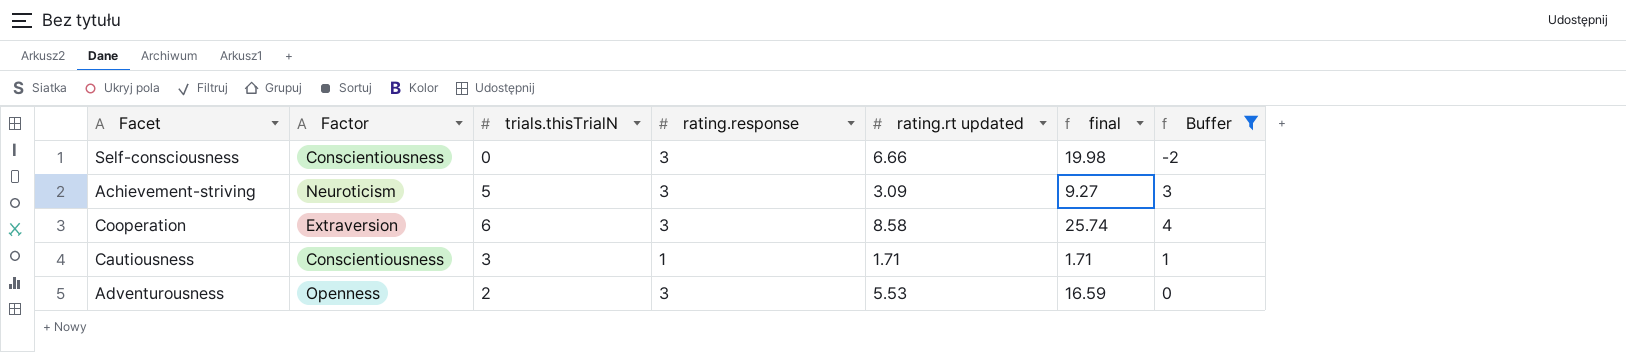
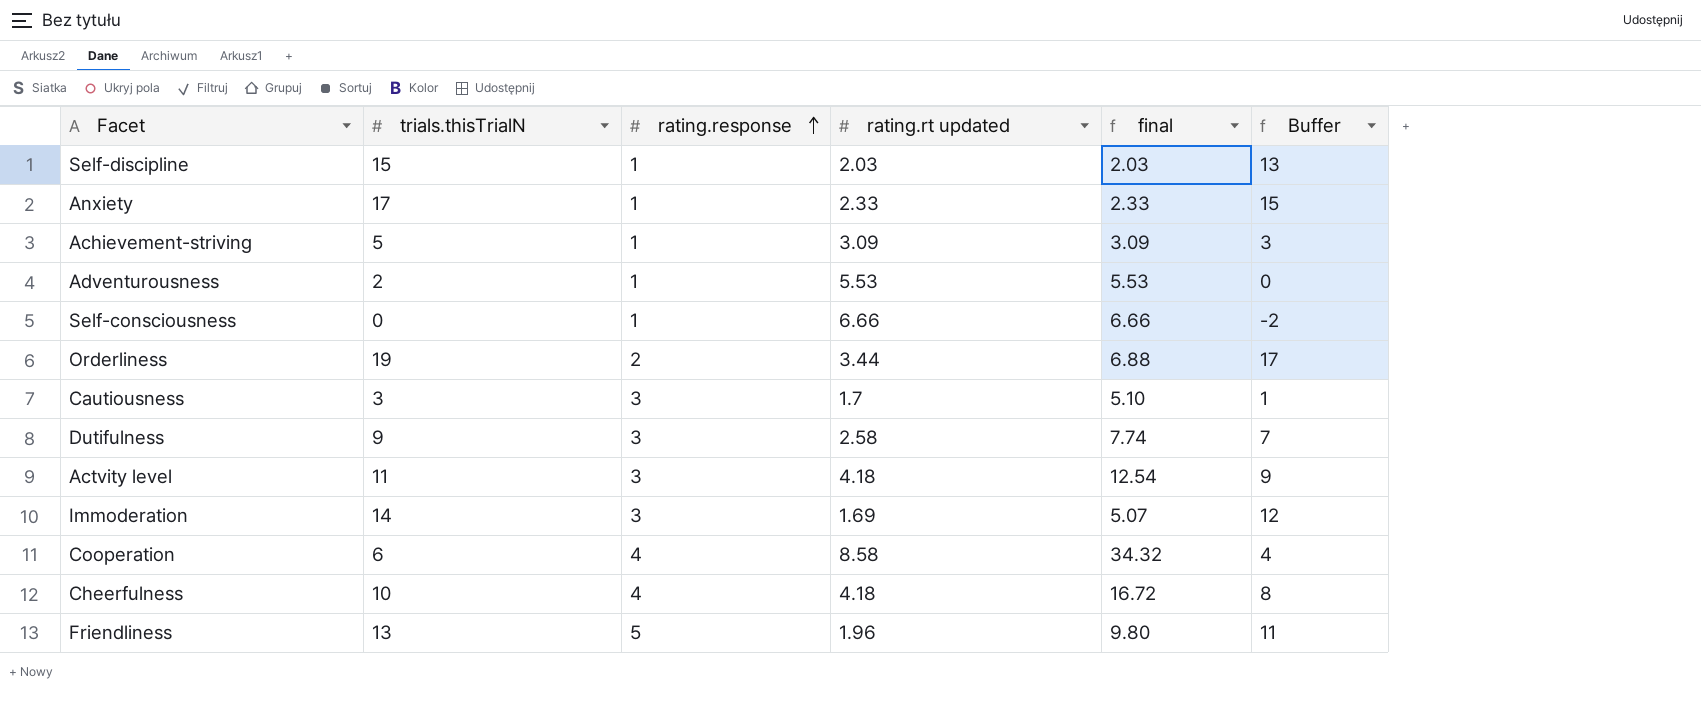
filter: Buffer <= 4 -> none
row order: none -> rating.response ascending
column Factor | position: 2 -> none
Achievement-striving | rating.response: 3 -> 1
Achievement-striving | final: 9.27 -> 3.09
Adventurousness | rating.response: 3 -> 1
Adventurousness | final: 16.59 -> 5.53
Self-consciousness | rating.response: 3 -> 1
Self-consciousness | final: 19.98 -> 6.66
Cautiousness | rating.response: 1 -> 3
Cautiousness | rating.rt updated: 1.71 -> 1.7
Cautiousness | final: 1.71 -> 5.10
Cooperation | rating.response: 3 -> 4
Cooperation | final: 25.74 -> 34.32

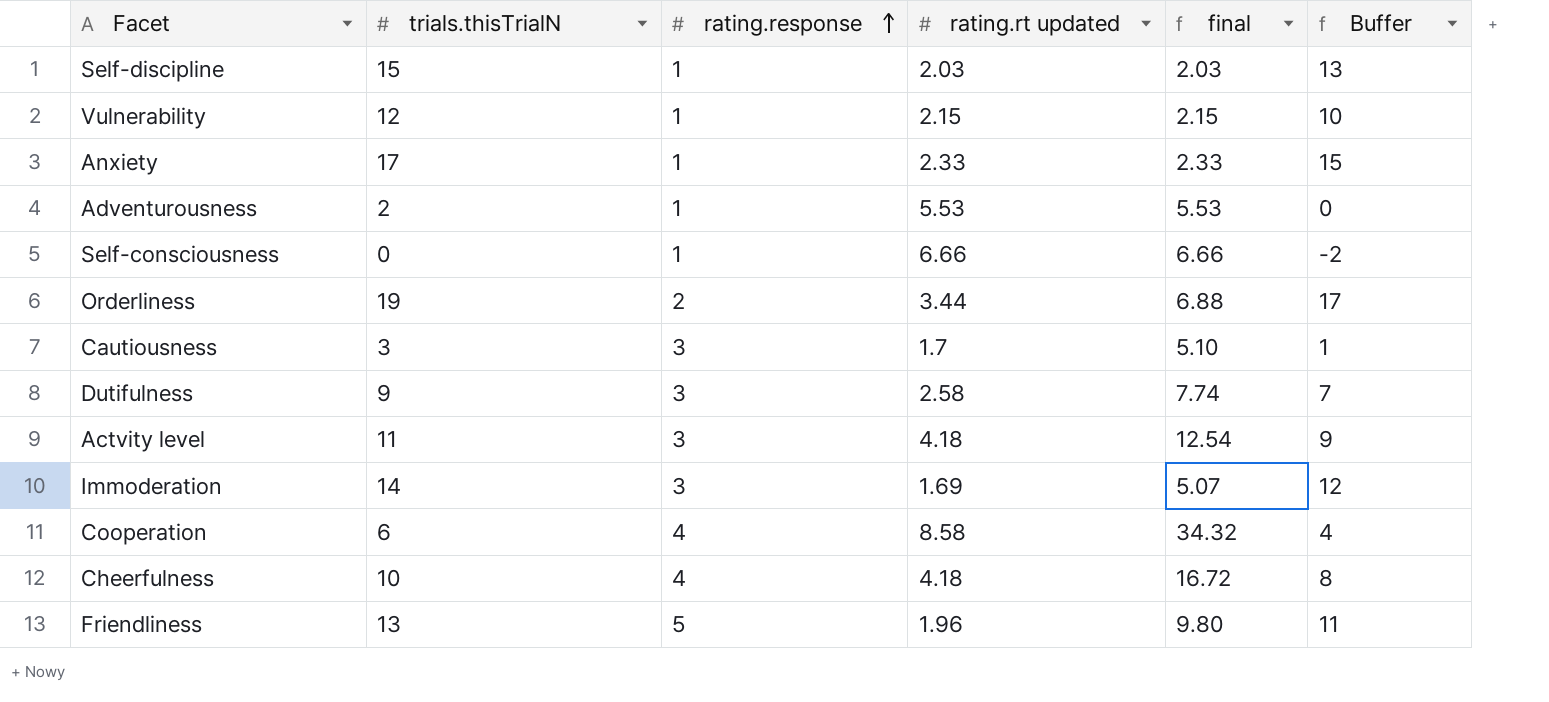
row Achievement-striving: 5 | 1 | 3.09 | 3.09 | 3 -> none
row Vulnerability: none -> 12 | 1 | 2.15 | 2.15 | 10

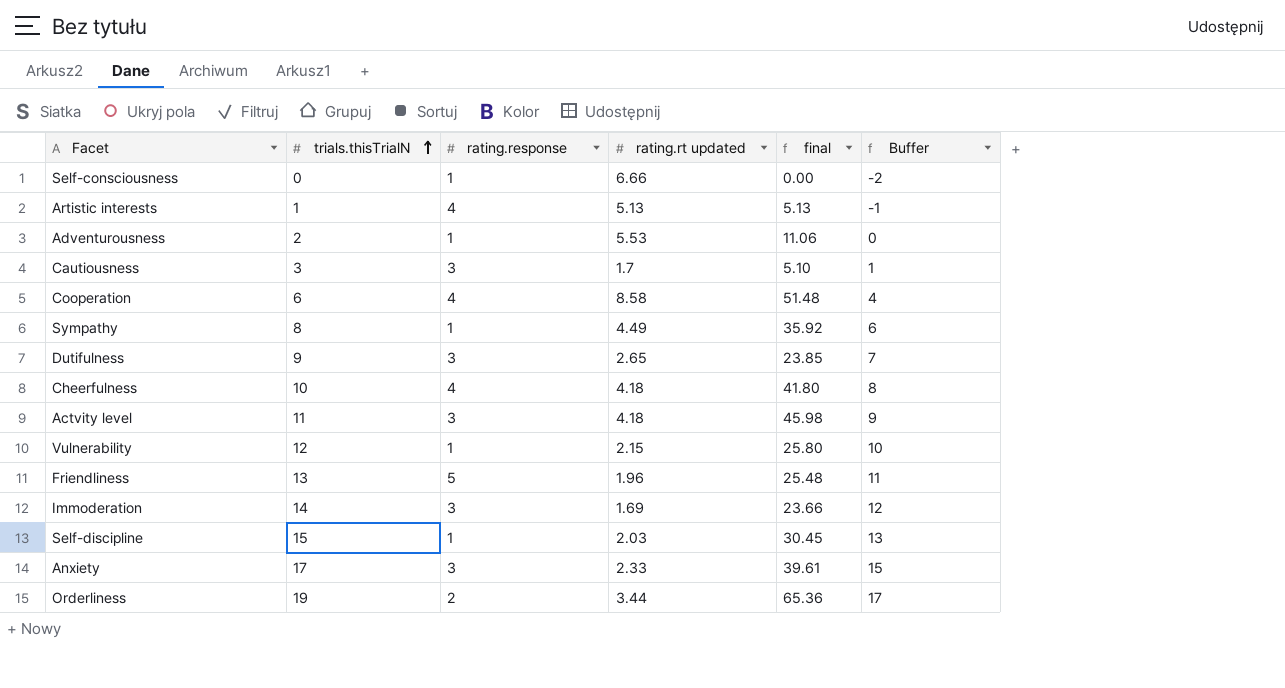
row order: rating.response ascending -> trials.thisTrialN ascending
column final | formula: [rating.response] * [rating.rt updated] -> [trials.thisTrialN] * [rating.rt updated]
row Artistic interests: none -> 1 | 4 | 5.13 | 5.13 | -1
row Sympathy: none -> 8 | 1 | 4.49 | 35.92 | 6
Dutifulness | rating.rt updated: 2.58 -> 2.65
Anxiety | rating.response: 1 -> 3

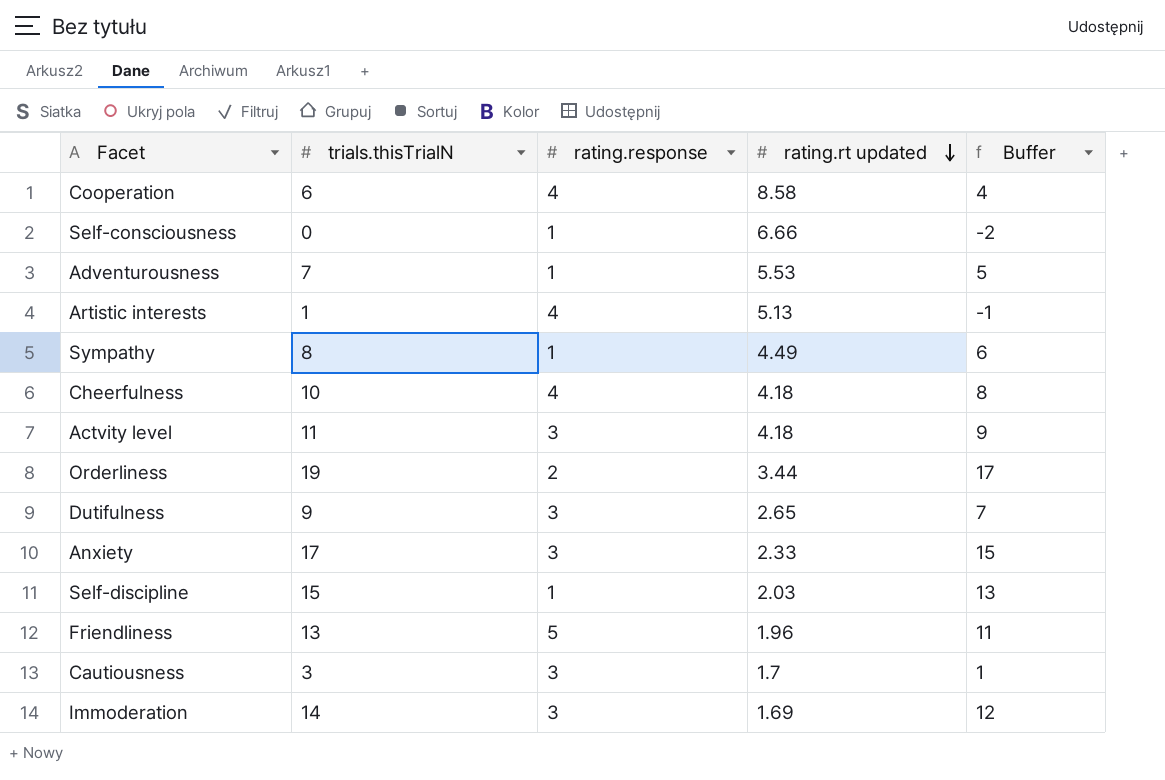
row order: trials.thisTrialN ascending -> rating.rt updated descending
column final | formula: [trials.thisTrialN] * [rating.rt updated] -> none
row Vulnerability: 12 | 1 | 2.15 | 25.80 | 10 -> none
Adventurousness | trials.thisTrialN: 2 -> 7
Adventurousness | Buffer: 0 -> 5

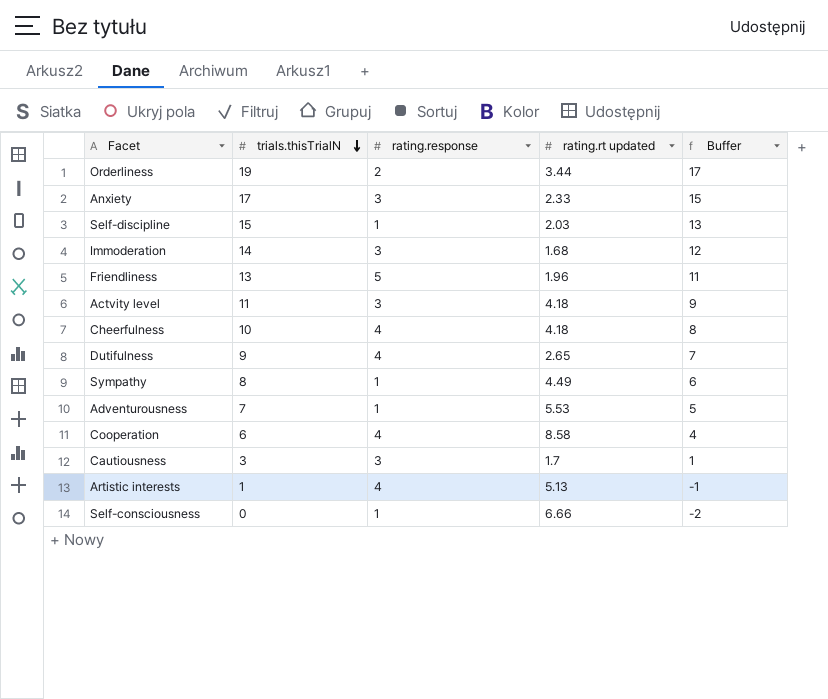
row order: rating.rt updated descending -> trials.thisTrialN descending
Immoderation | rating.rt updated: 1.69 -> 1.68
Dutifulness | rating.response: 3 -> 4

